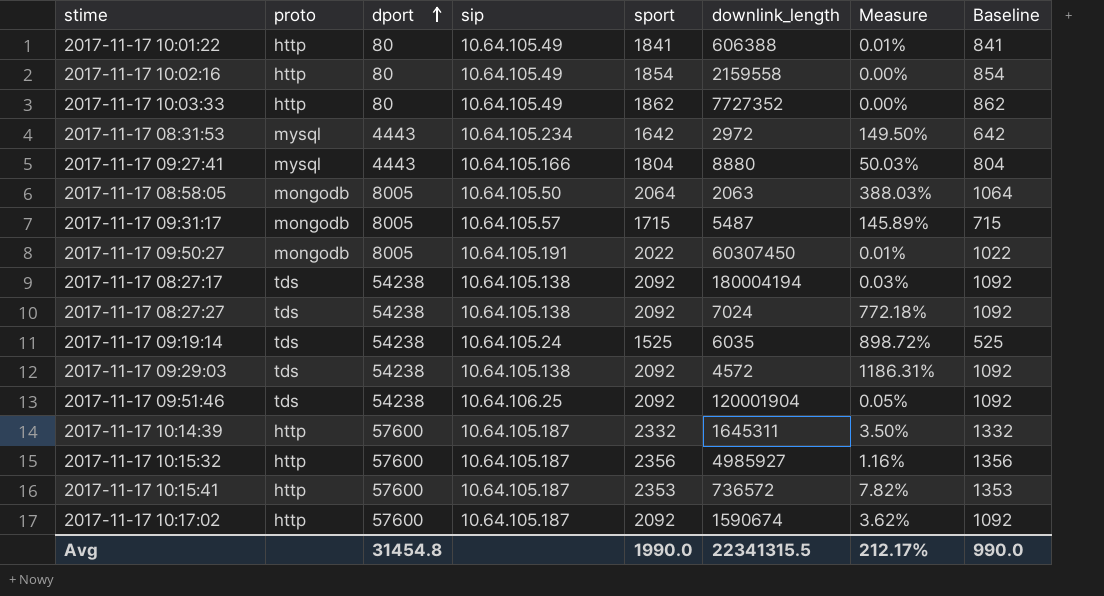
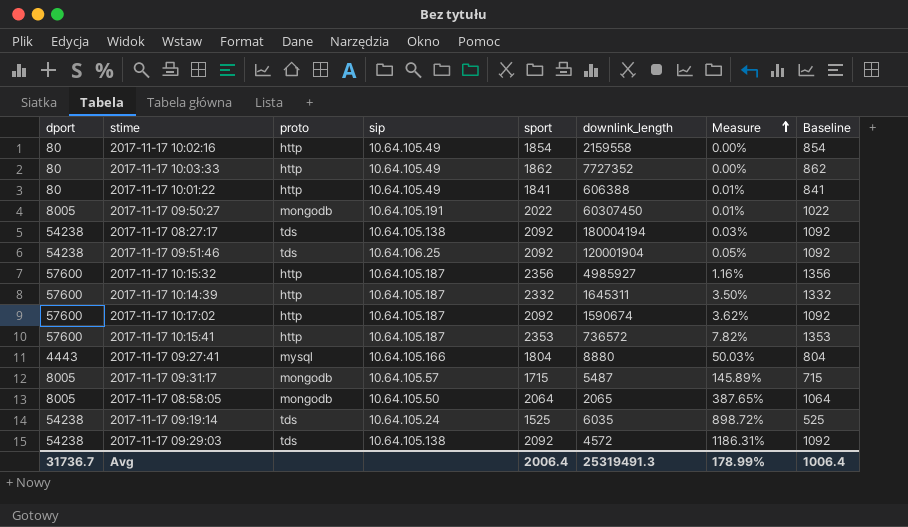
row order: dport ascending -> Measure ascending
column dport | position: 3 -> 1
row 2017-11-17 08:31:53: mysql | 4443 | 10.64.105.234 | 1642 | 2972 | 149.50% | 642 -> none
row 2017-11-17 08:27:27: tds | 54238 | 10.64.105.138 | 2092 | 7024 | 772.18% | 1092 -> none
2017-11-17 08:58:05 | downlink_length: 2063 -> 2065
2017-11-17 08:58:05 | Measure: 388.03% -> 387.65%
Avg | dport: 31454.8 -> 31736.7
Avg | sport: 1990.0 -> 2006.4
Avg | downlink_length: 22341315.5 -> 25319491.3
Avg | Measure: 212.17% -> 178.99%
Avg | Baseline: 990.0 -> 1006.4

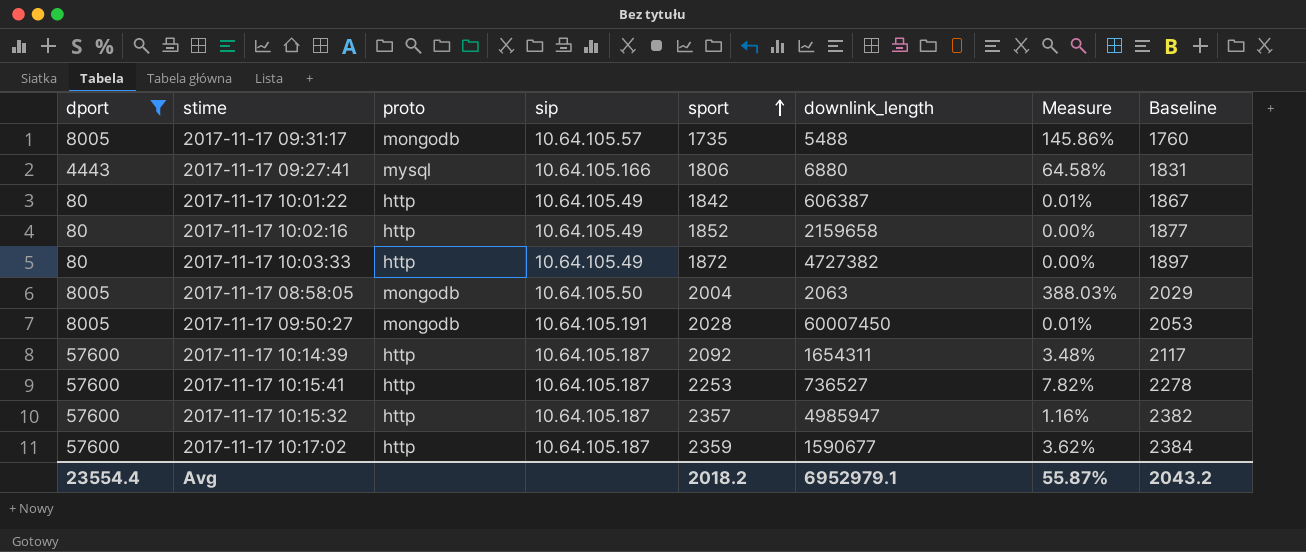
filter: none -> dport != 54238
row order: Measure ascending -> sport ascending
column Baseline | formula: [sport] - 1000 -> [sport] + 25
2017-11-17 09:31:17 | sport: 1715 -> 1735
2017-11-17 09:31:17 | downlink_length: 5487 -> 5488
2017-11-17 09:31:17 | Measure: 145.89% -> 145.86%
2017-11-17 09:27:41 | sport: 1804 -> 1806
2017-11-17 09:27:41 | downlink_length: 8880 -> 6880
2017-11-17 09:27:41 | Measure: 50.03% -> 64.58%
2017-11-17 10:01:22 | sport: 1841 -> 1842
2017-11-17 10:01:22 | downlink_length: 606388 -> 606387
2017-11-17 10:02:16 | sport: 1854 -> 1852
2017-11-17 10:02:16 | downlink_length: 2159558 -> 2159658
2017-11-17 10:03:33 | sport: 1862 -> 1872
2017-11-17 10:03:33 | downlink_length: 7727352 -> 4727382
2017-11-17 08:58:05 | sport: 2064 -> 2004
2017-11-17 08:58:05 | downlink_length: 2065 -> 2063
2017-11-17 08:58:05 | Measure: 387.65% -> 388.03%
2017-11-17 09:50:27 | sport: 2022 -> 2028
2017-11-17 09:50:27 | downlink_length: 60307450 -> 60007450
2017-11-17 10:14:39 | sport: 2332 -> 2092
2017-11-17 10:14:39 | downlink_length: 1645311 -> 1654311
2017-11-17 10:14:39 | Measure: 3.50% -> 3.48%
2017-11-17 10:15:41 | sport: 2353 -> 2253
2017-11-17 10:15:41 | downlink_length: 736572 -> 736527
2017-11-17 10:15:32 | sport: 2356 -> 2357
2017-11-17 10:15:32 | downlink_length: 4985927 -> 4985947
2017-11-17 10:17:02 | sport: 2092 -> 2359
2017-11-17 10:17:02 | downlink_length: 1590674 -> 1590677
Avg | dport: 31736.7 -> 23554.4
Avg | sport: 2006.4 -> 2018.2
Avg | downlink_length: 25319491.3 -> 6952979.1
Avg | Measure: 178.99% -> 55.87%
Avg | Baseline: 1006.4 -> 2043.2

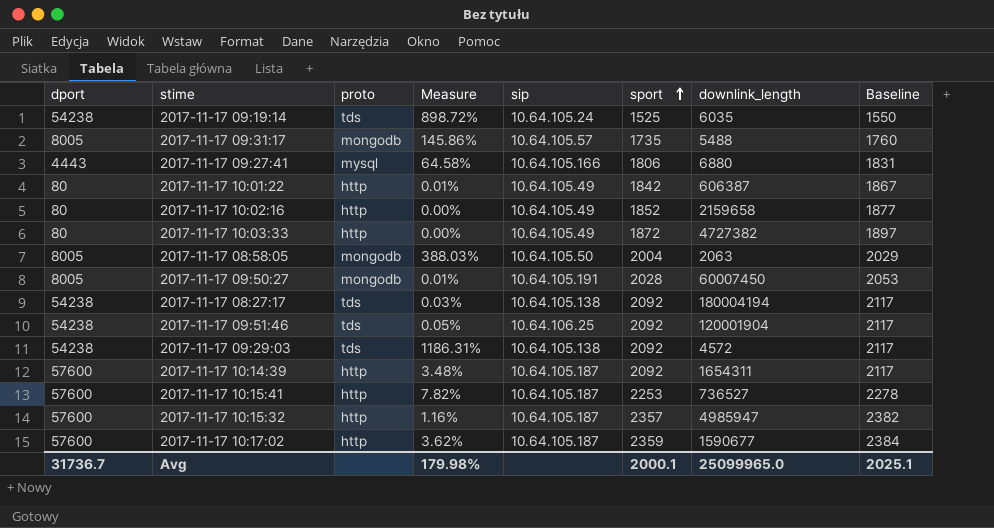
filter: dport != 54238 -> none
column Measure | position: 7 -> 4
Avg | dport: 23554.4 -> 31736.7
Avg | Measure: 55.87% -> 179.98%
Avg | sport: 2018.2 -> 2000.1
Avg | downlink_length: 6952979.1 -> 25099965.0
Avg | Baseline: 2043.2 -> 2025.1

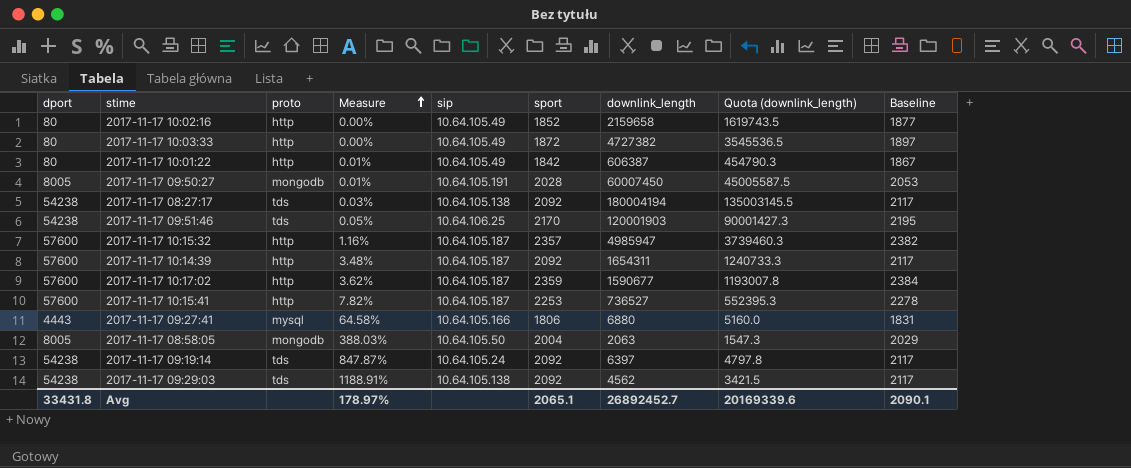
row order: sport ascending -> Measure ascending
column Quota (downlink_length) | formula: none -> [downlink_length] * 0.75
row 2017-11-17 09:31:17: 8005 | mongodb | 145.86% | 10.64.105.57 | 1735 | 5488 | 1760 -> none
2017-11-17 09:51:46 | sport: 2092 -> 2170
2017-11-17 09:51:46 | downlink_length: 120001904 -> 120001903
2017-11-17 09:51:46 | Baseline: 2117 -> 2195
2017-11-17 09:19:14 | Measure: 898.72% -> 847.87%
2017-11-17 09:19:14 | sport: 1525 -> 2092
2017-11-17 09:19:14 | downlink_length: 6035 -> 6397
2017-11-17 09:19:14 | Baseline: 1550 -> 2117
2017-11-17 09:29:03 | Measure: 1186.31% -> 1188.91%
2017-11-17 09:29:03 | downlink_length: 4572 -> 4562
Avg | dport: 31736.7 -> 33431.8
Avg | Measure: 179.98% -> 178.97%
Avg | sport: 2000.1 -> 2065.1
Avg | downlink_length: 25099965.0 -> 26892452.7
Avg | Baseline: 2025.1 -> 2090.1

